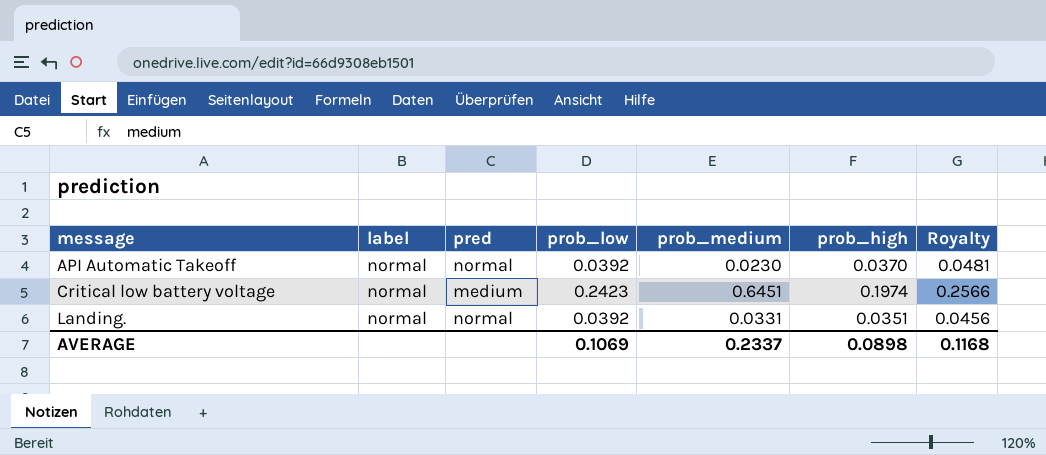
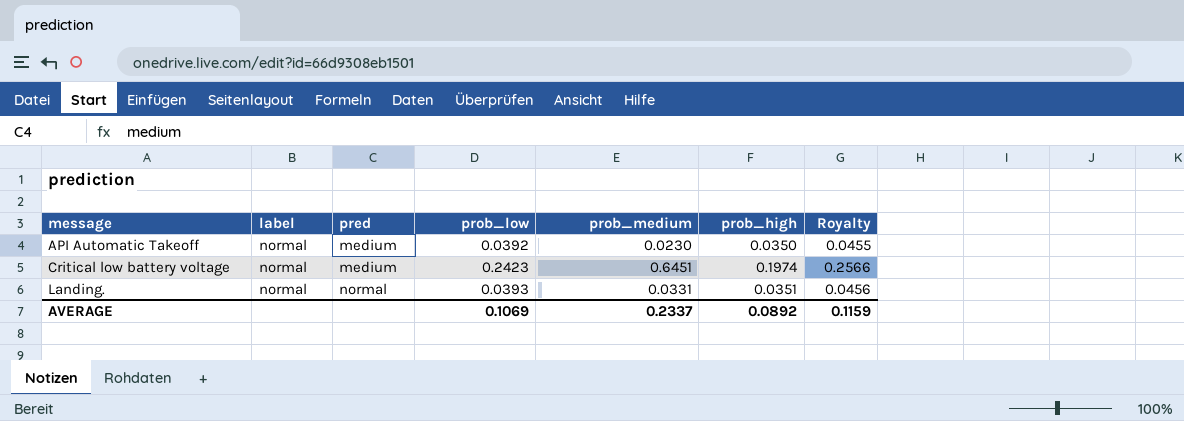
API Automatic Takeoff | pred: normal -> medium
API Automatic Takeoff | prob_high: 0.0370 -> 0.0350
API Automatic Takeoff | Royalty: 0.0481 -> 0.0455
Landing. | prob_low: 0.0392 -> 0.0393
AVERAGE | prob_high: 0.0898 -> 0.0892
AVERAGE | Royalty: 0.1168 -> 0.1159

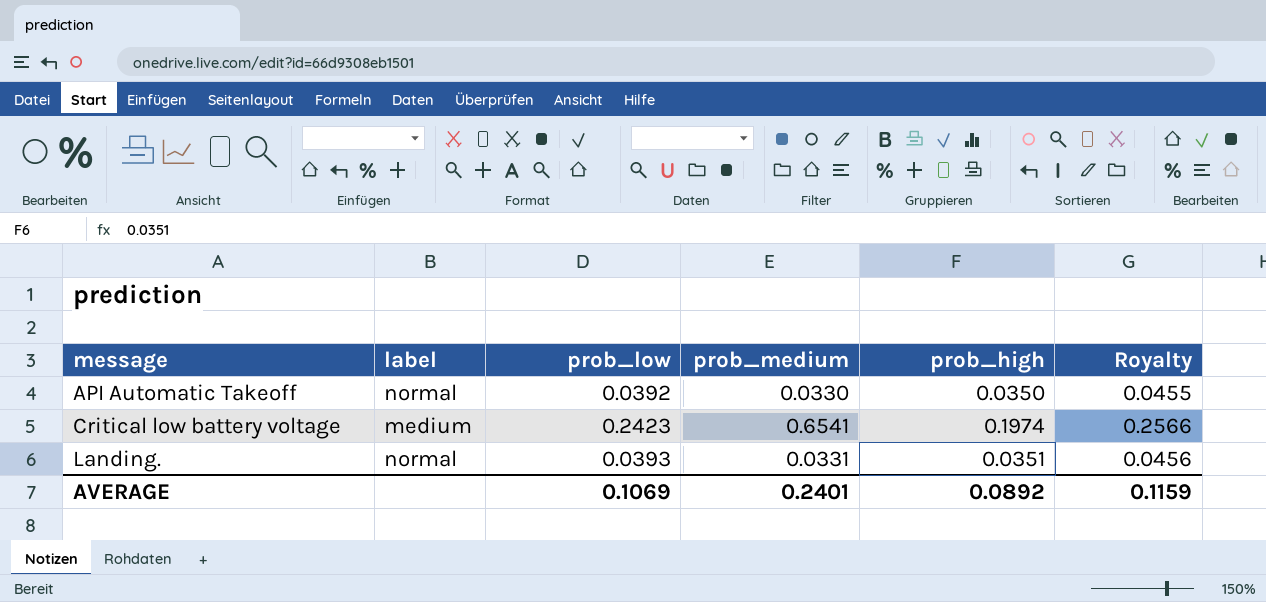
column pred | position: 3 -> none
API Automatic Takeoff | prob_medium: 0.0230 -> 0.0330
Critical low battery voltage | label: normal -> medium
Critical low battery voltage | prob_medium: 0.6451 -> 0.6541
AVERAGE | prob_medium: 0.2337 -> 0.2401

